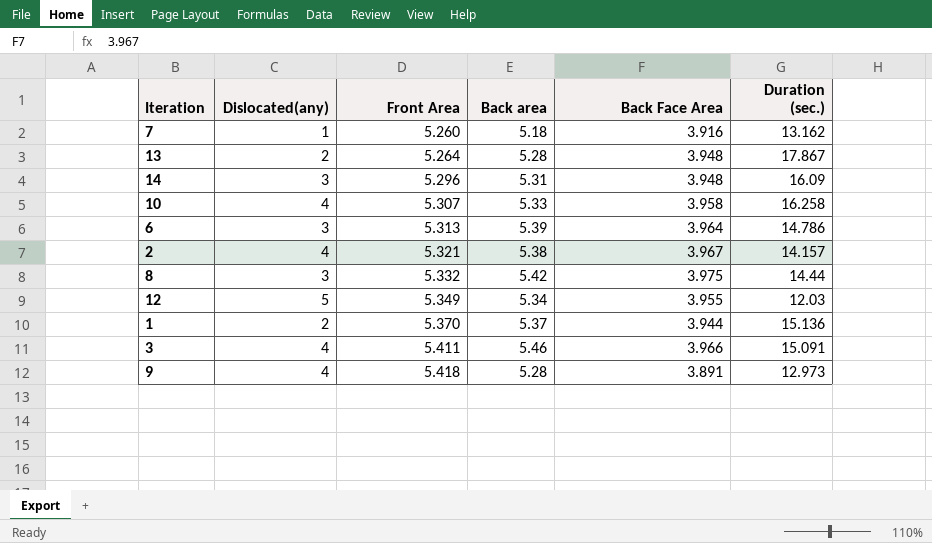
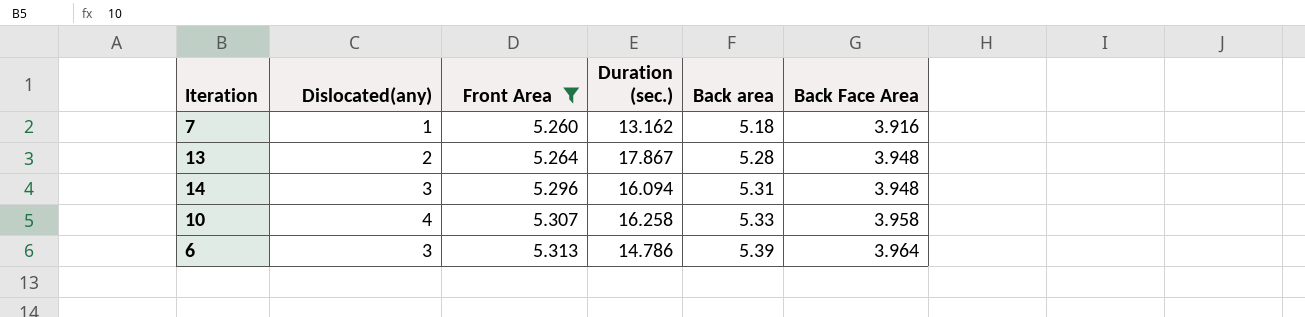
filter: none -> Front Area <= 5.313
column Duration (sec.) | position: 6 -> 4
14 | Duration (sec.): 16.09 -> 16.094

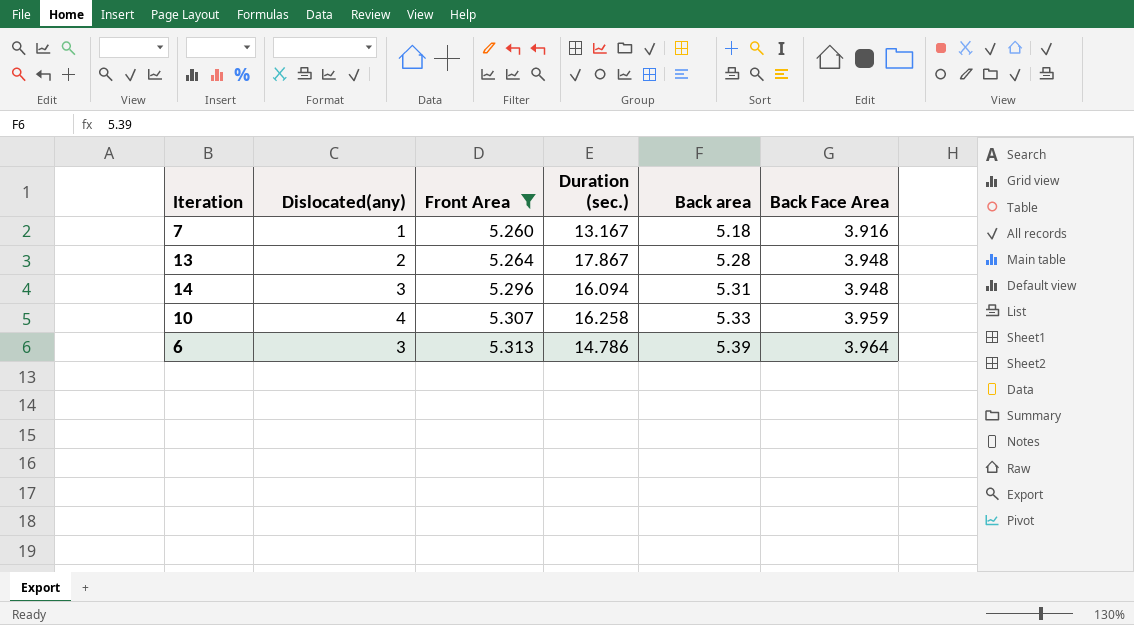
7 | Duration (sec.): 13.162 -> 13.167
10 | Back Face Area: 3.958 -> 3.959

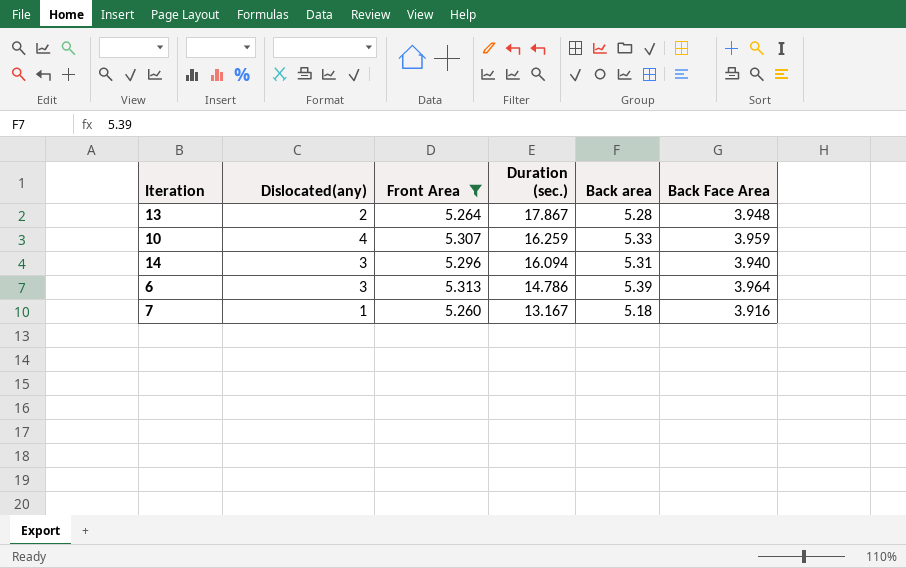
row order: Front Area ascending -> Duration (sec.) descending
10 | Duration (sec.): 16.258 -> 16.259
14 | Back Face Area: 3.948 -> 3.940

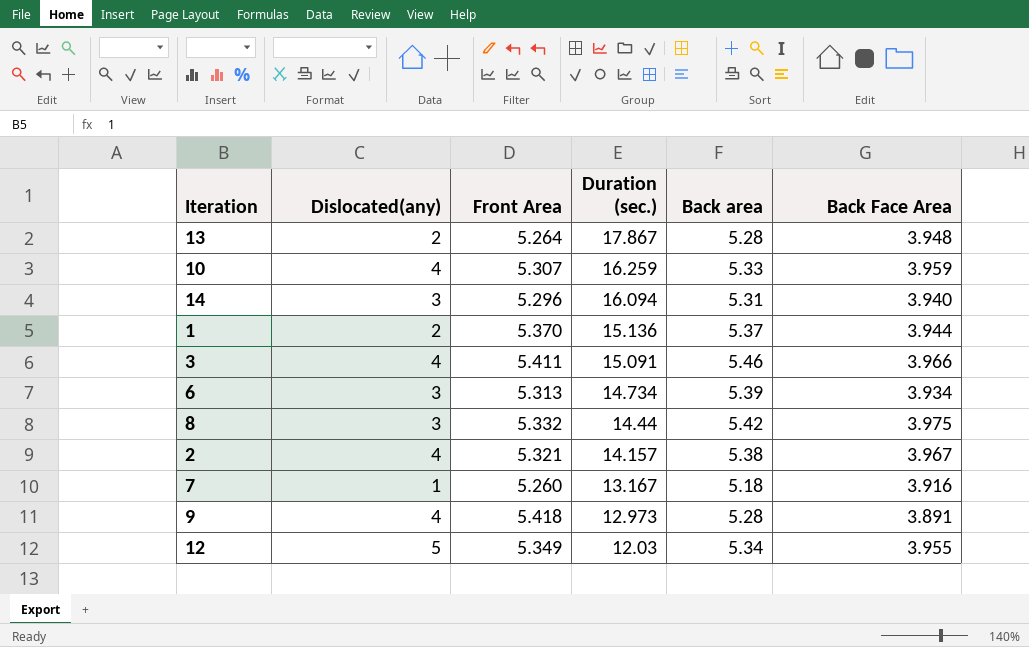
filter: Front Area <= 5.313 -> none
6 | Duration (sec.): 14.786 -> 14.734
6 | Back Face Area: 3.964 -> 3.934

